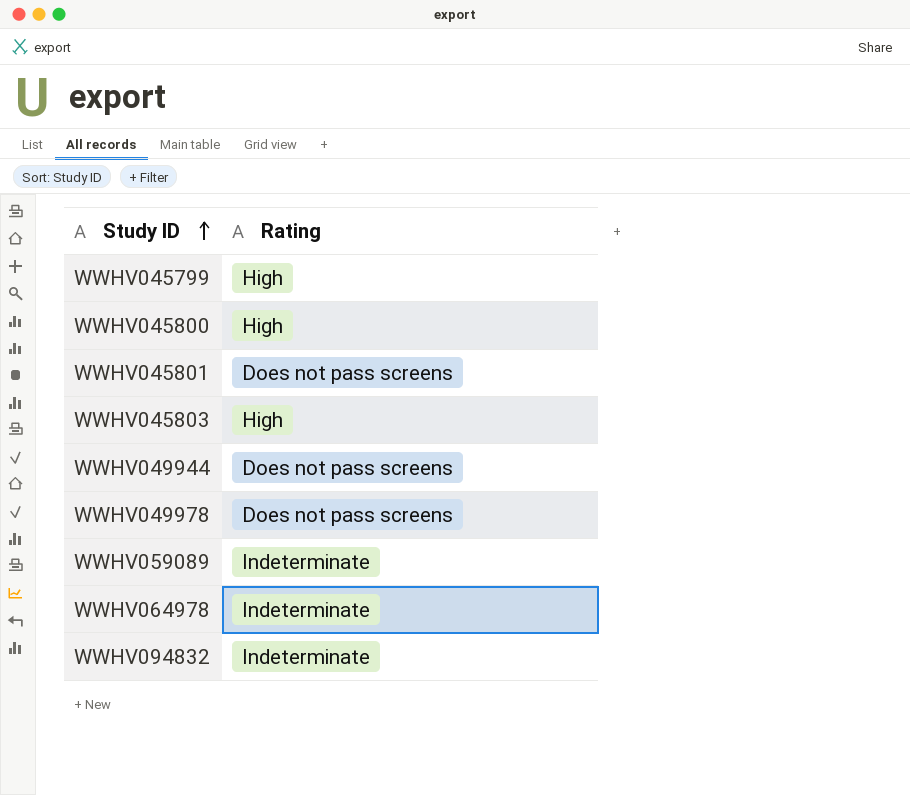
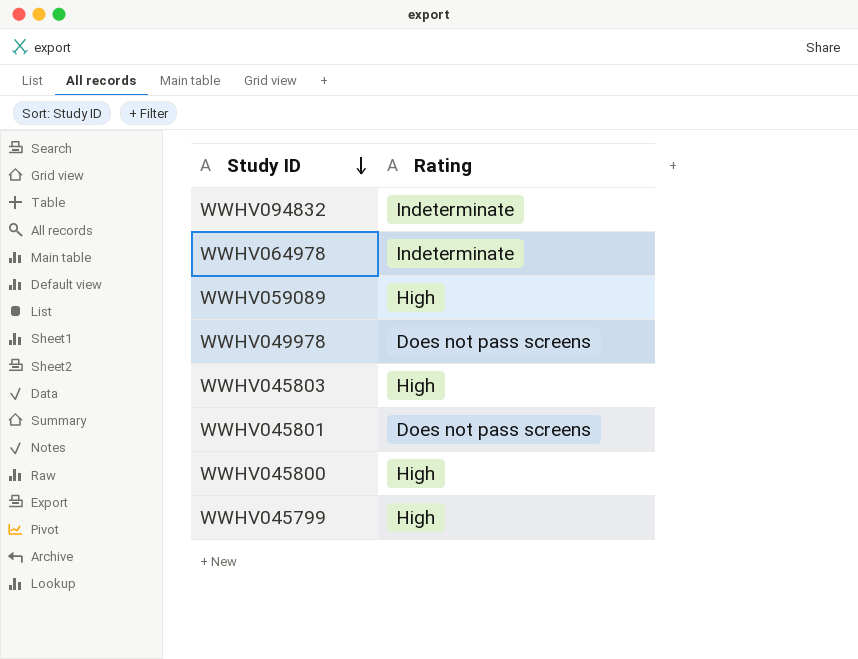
row order: Study ID ascending -> Study ID descending
row WWHV049944: Does not pass screens -> none
WWHV059089 | Rating: Indeterminate -> High

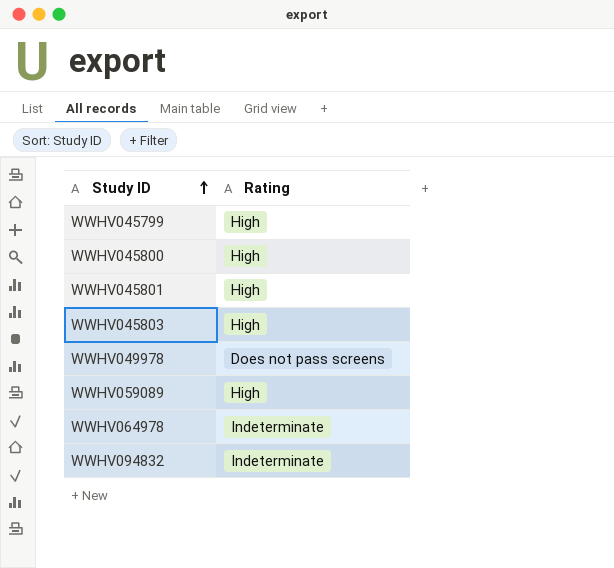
row order: Study ID descending -> Study ID ascending
WWHV045801 | Rating: Does not pass screens -> High

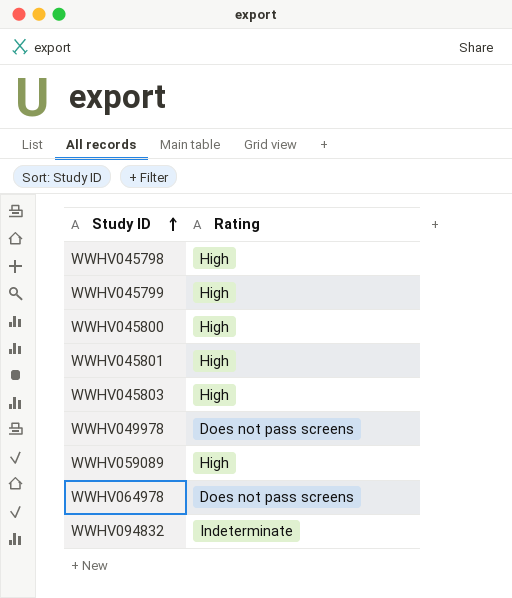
row WWHV045798: none -> High
WWHV064978 | Rating: Indeterminate -> Does not pass screens

